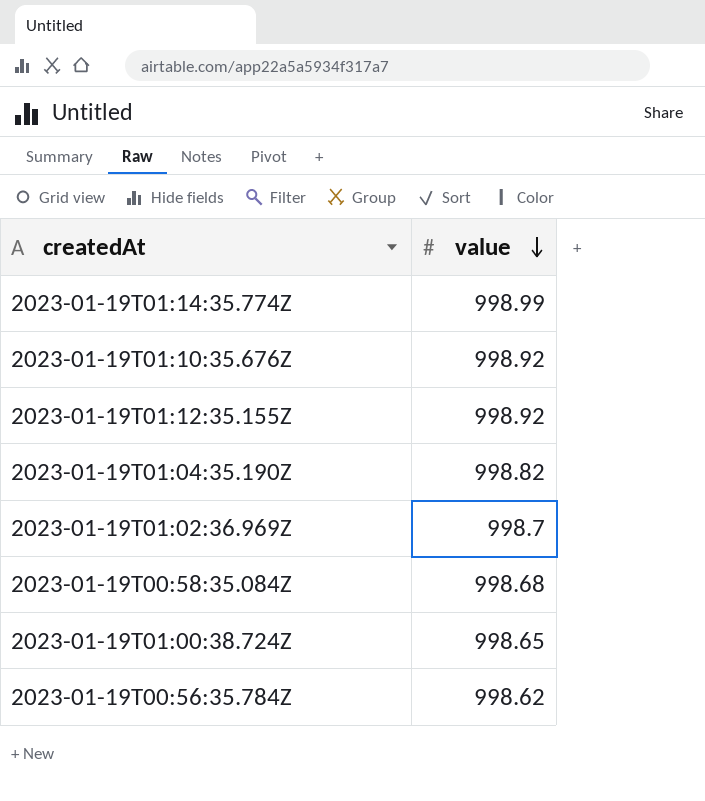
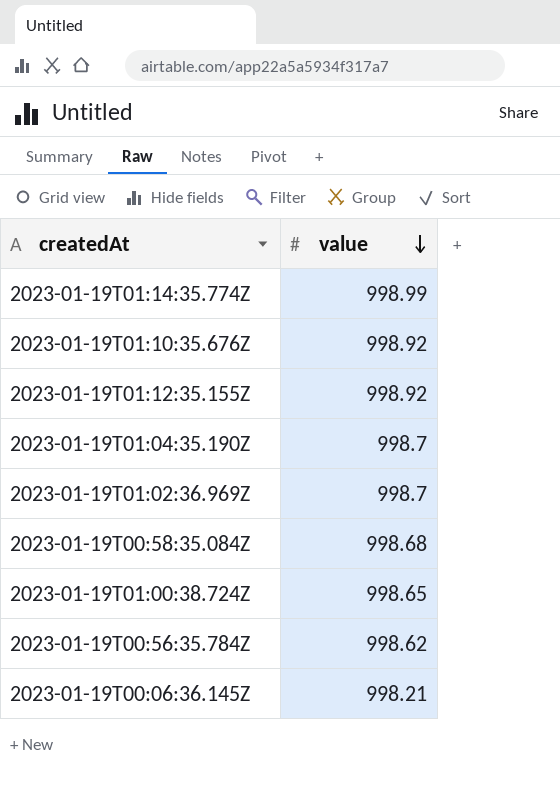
2023-01-19T01:04:35.190Z | value: 998.82 -> 998.7
row 2023-01-19T00:06:36.145Z: none -> 998.21

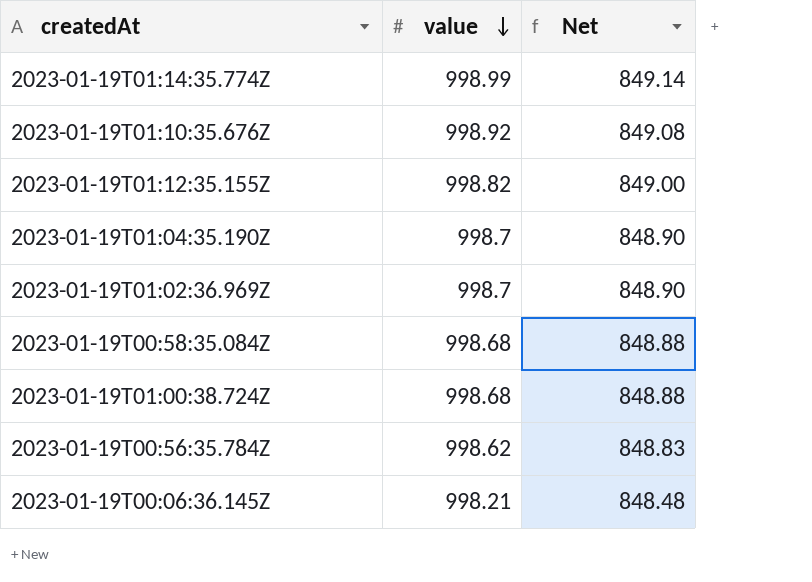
column Net | formula: none -> [value] * 0.85
2023-01-19T01:12:35.155Z | value: 998.92 -> 998.82
2023-01-19T01:00:38.724Z | value: 998.65 -> 998.68

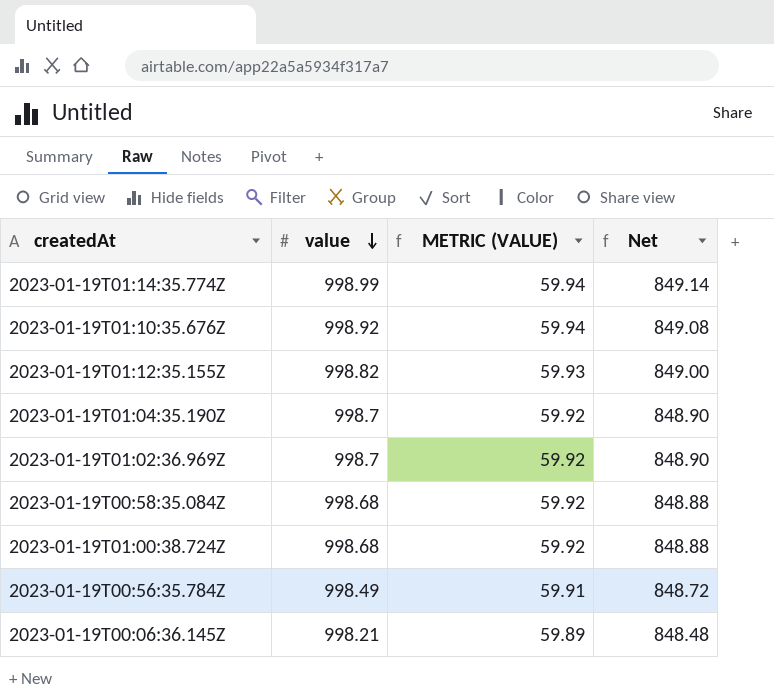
column METRIC (VALUE) | formula: none -> [value] * 0.06
2023-01-19T00:56:35.784Z | value: 998.62 -> 998.49
2023-01-19T00:56:35.784Z | Net: 848.83 -> 848.72

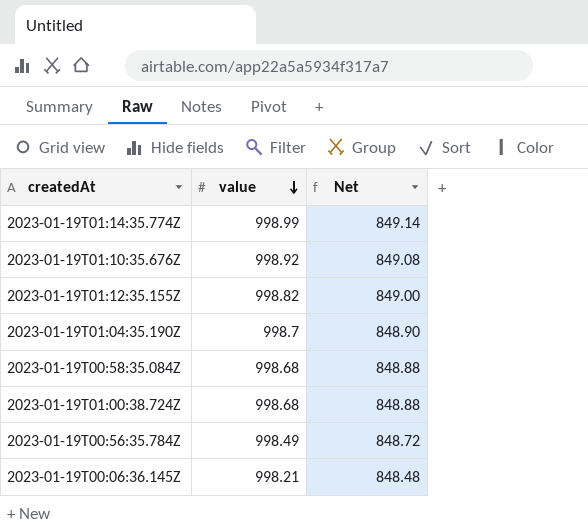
column METRIC (VALUE) | formula: [value] * 0.06 -> none
row 2023-01-19T01:02:36.969Z: 998.7 | 59.92 | 848.90 -> none

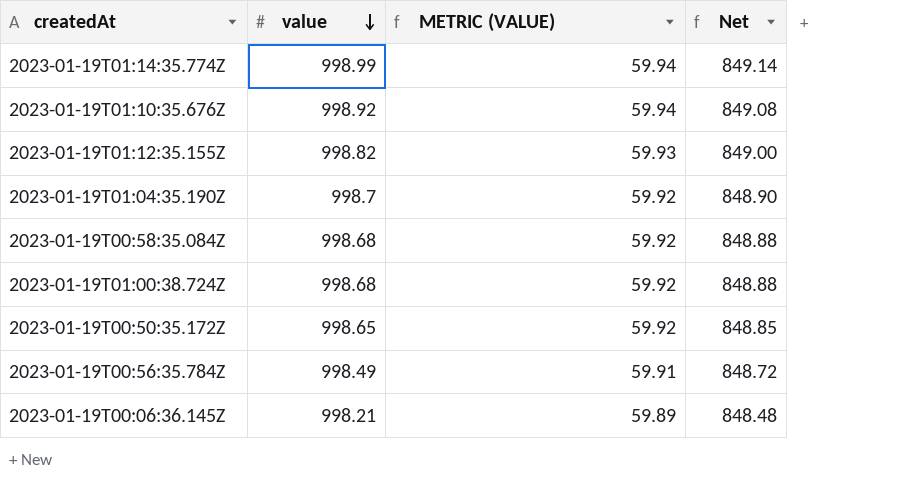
column METRIC (VALUE) | formula: none -> [value] * 0.06
row 2023-01-19T00:50:35.172Z: none -> 998.65 | 59.92 | 848.85

